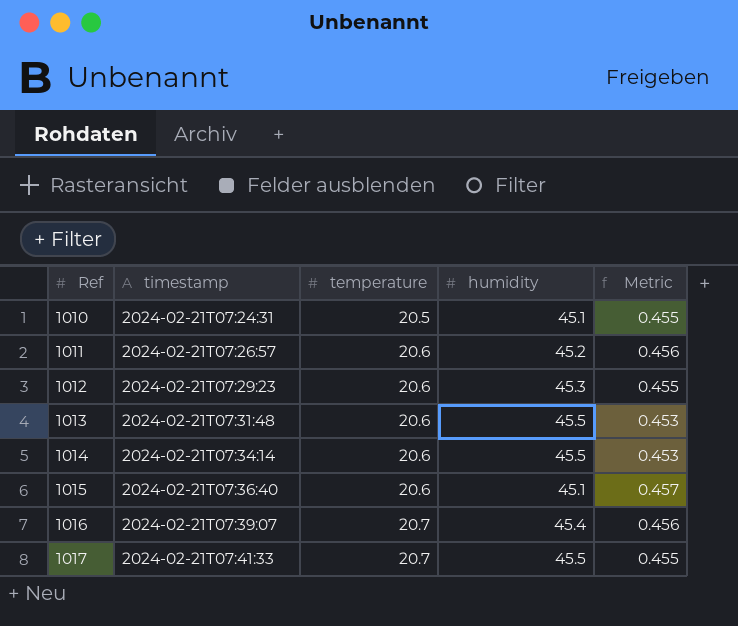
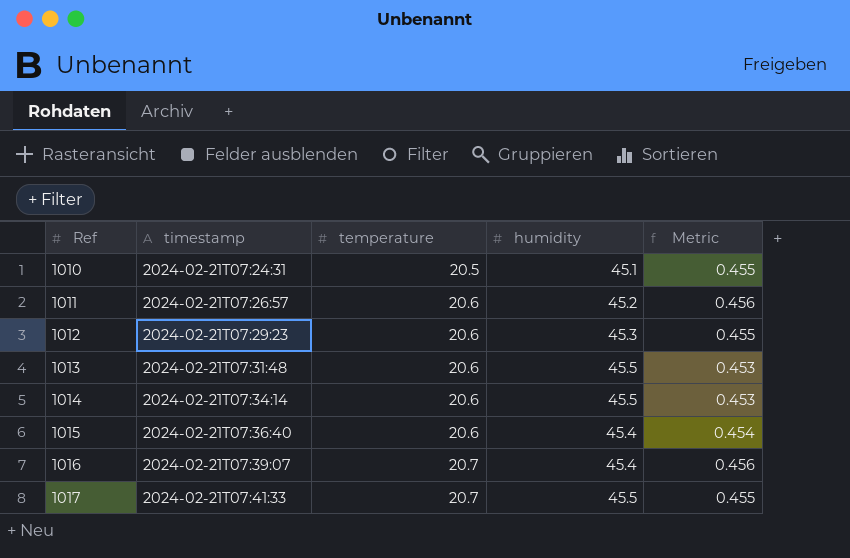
1015 | humidity: 45.1 -> 45.4
1015 | Metric: 0.457 -> 0.454

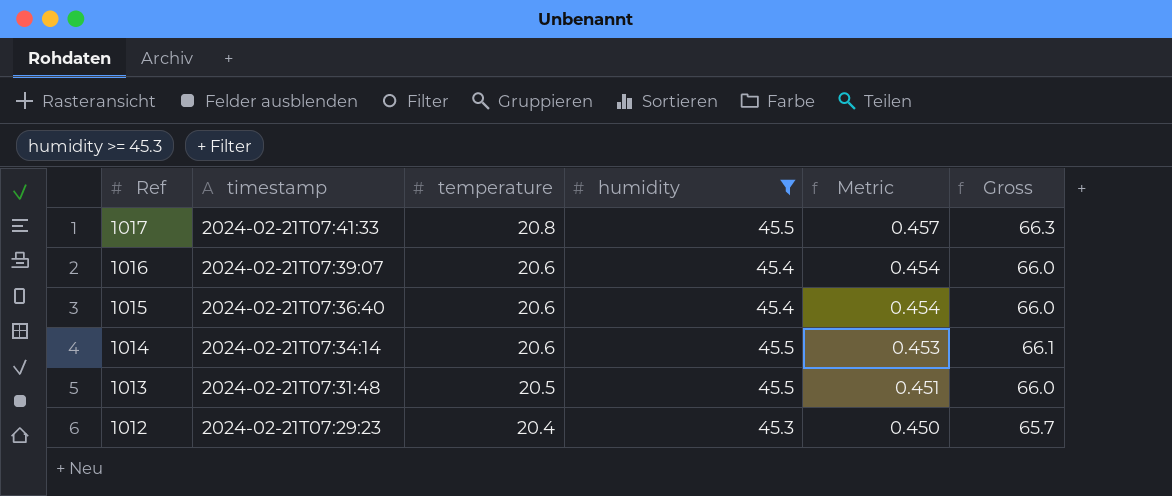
filter: none -> humidity >= 45.3
row order: Ref ascending -> Ref descending
column Gross | formula: none -> [temperature] + [humidity]
1017 | temperature: 20.7 -> 20.8
1017 | Metric: 0.455 -> 0.457
1016 | temperature: 20.7 -> 20.6
1016 | Metric: 0.456 -> 0.454
1013 | temperature: 20.6 -> 20.5
1013 | Metric: 0.453 -> 0.451
1012 | temperature: 20.6 -> 20.4
1012 | Metric: 0.455 -> 0.450

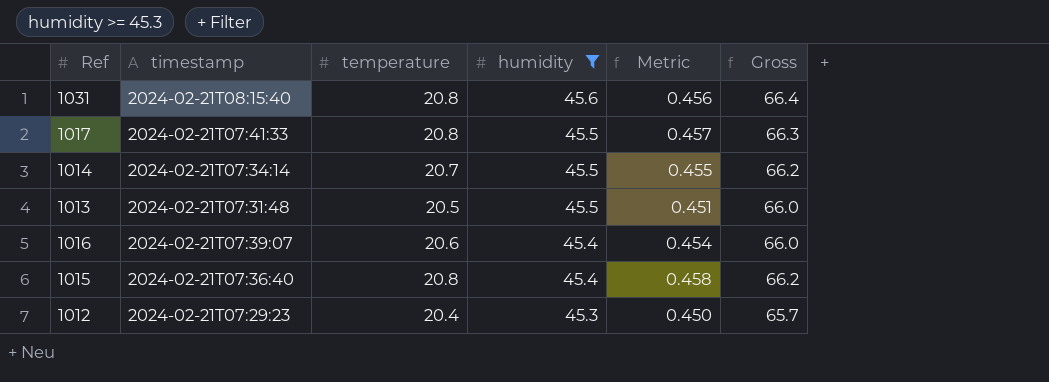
row order: Ref descending -> humidity descending
row 1031: none -> 2024-02-21T08:15:40 | 20.8 | 45.6 | 0.456 | 66.4
1014 | temperature: 20.6 -> 20.7
1014 | Metric: 0.453 -> 0.455
1014 | Gross: 66.1 -> 66.2
1015 | temperature: 20.6 -> 20.8
1015 | Metric: 0.454 -> 0.458
1015 | Gross: 66.0 -> 66.2

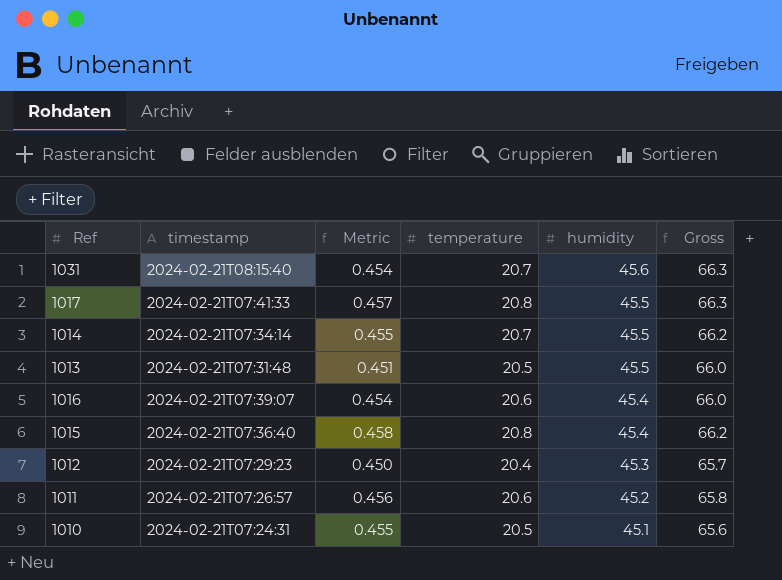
filter: humidity >= 45.3 -> none
column Metric | position: 5 -> 3
1031 | Metric: 0.456 -> 0.454
1031 | temperature: 20.8 -> 20.7
1031 | Gross: 66.4 -> 66.3

